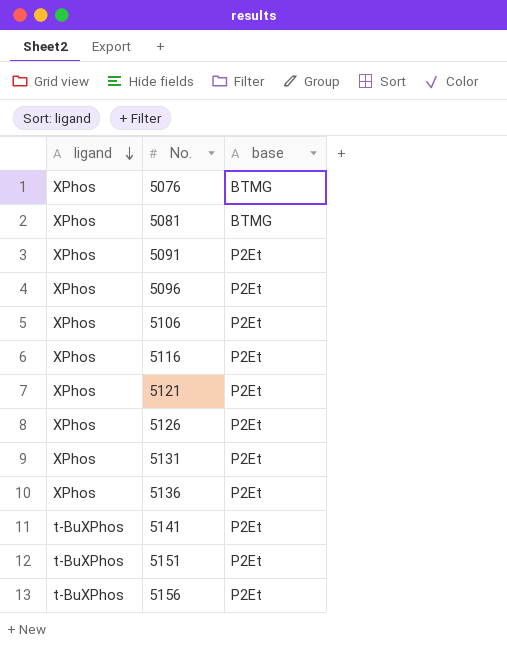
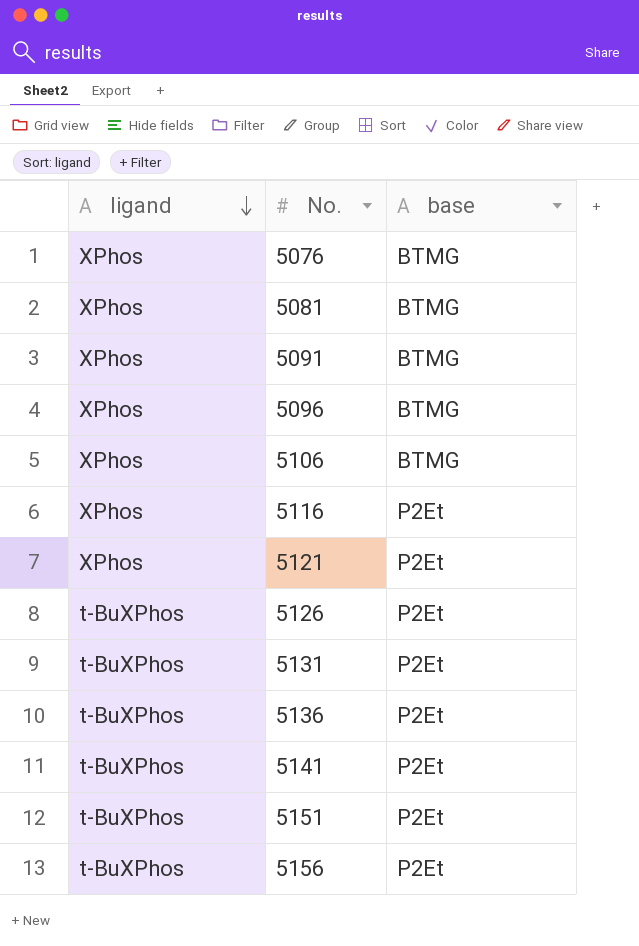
5091 | base: P2Et -> BTMG
5096 | base: P2Et -> BTMG
5106 | base: P2Et -> BTMG
5126 | ligand: XPhos -> t-BuXPhos
5131 | ligand: XPhos -> t-BuXPhos
5136 | ligand: XPhos -> t-BuXPhos

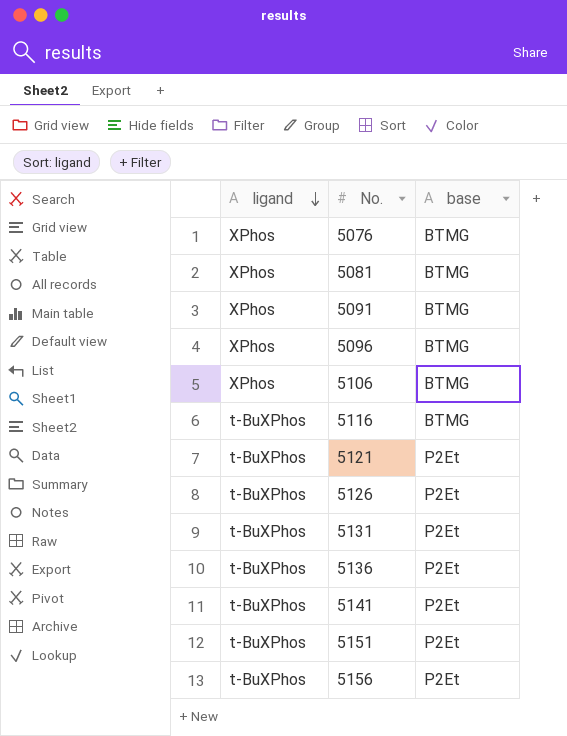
5116 | ligand: XPhos -> t-BuXPhos
5116 | base: P2Et -> BTMG
5121 | ligand: XPhos -> t-BuXPhos

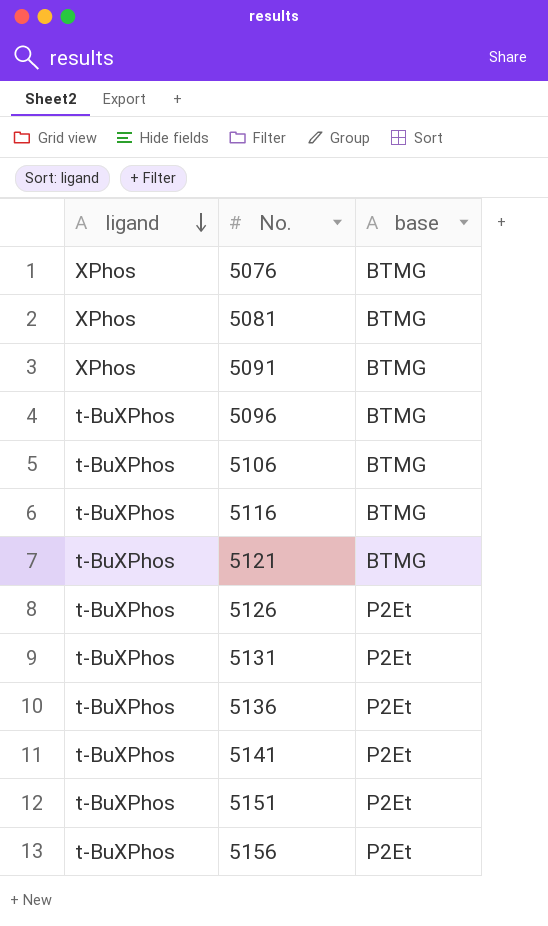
5096 | ligand: XPhos -> t-BuXPhos
5106 | ligand: XPhos -> t-BuXPhos
5121 | base: P2Et -> BTMG

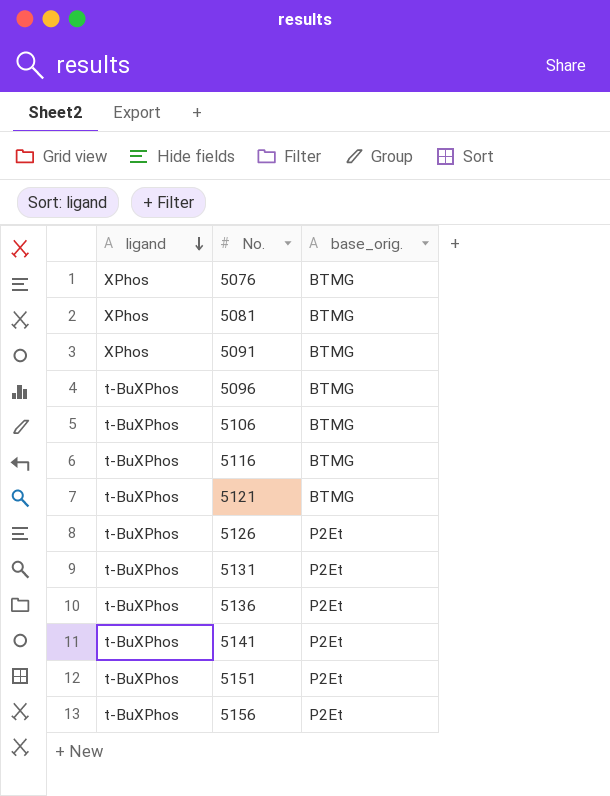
column name: base -> base_orig.

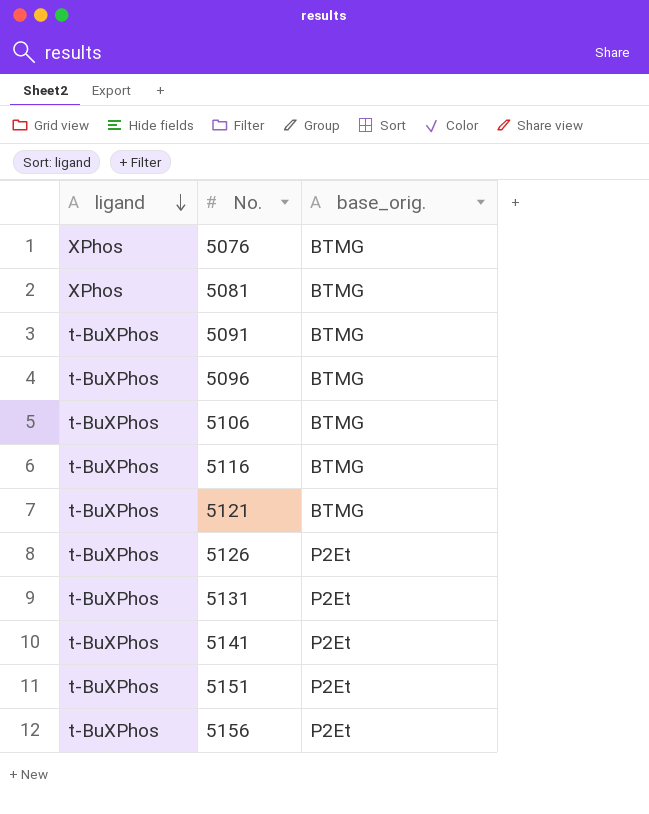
row 5136: t-BuXPhos | P2Et -> none
5091 | ligand: XPhos -> t-BuXPhos

